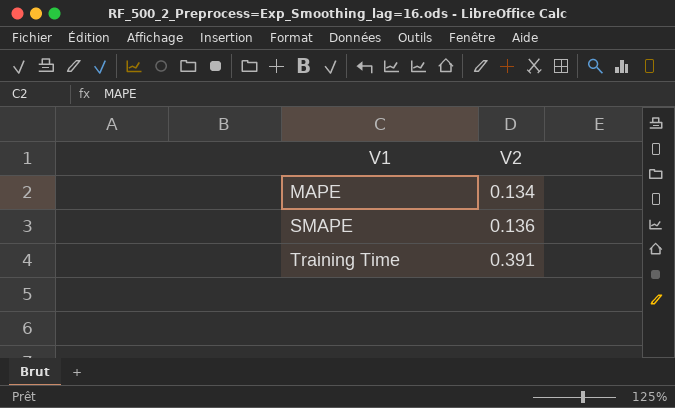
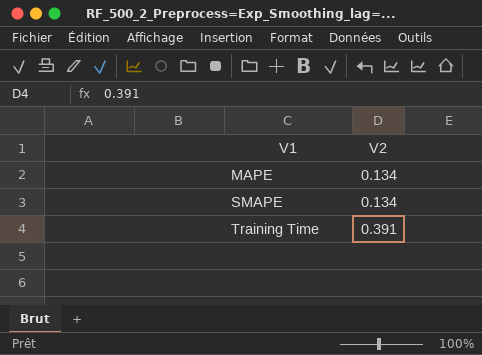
SMAPE | V2: 0.136 -> 0.134

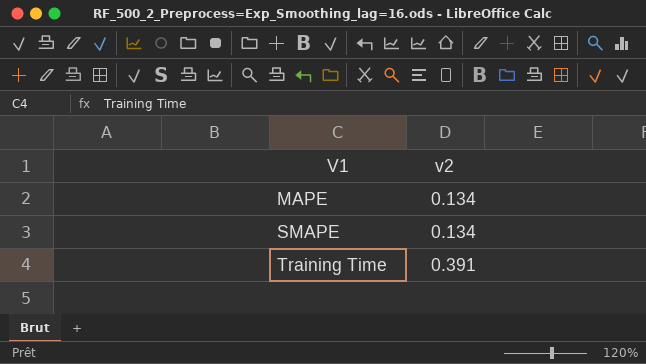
column name: V2 -> v2

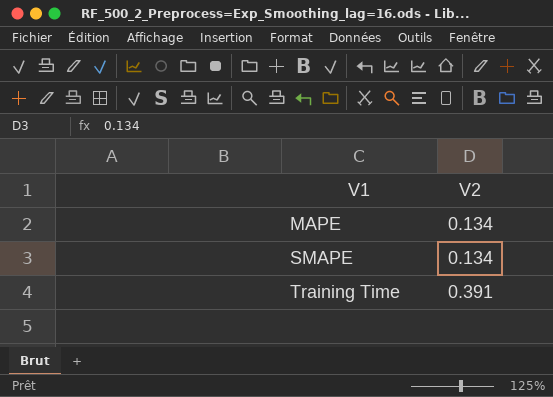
column name: v2 -> V2

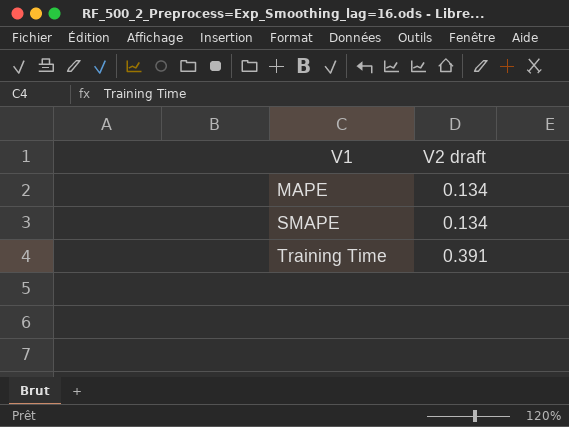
column name: V2 -> V2 draft

